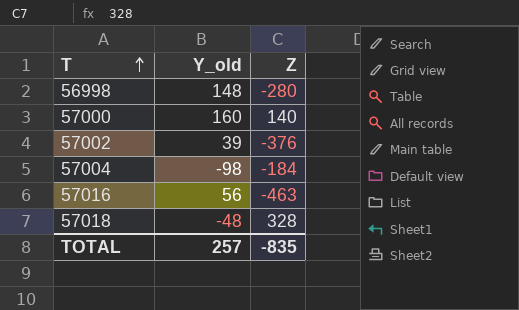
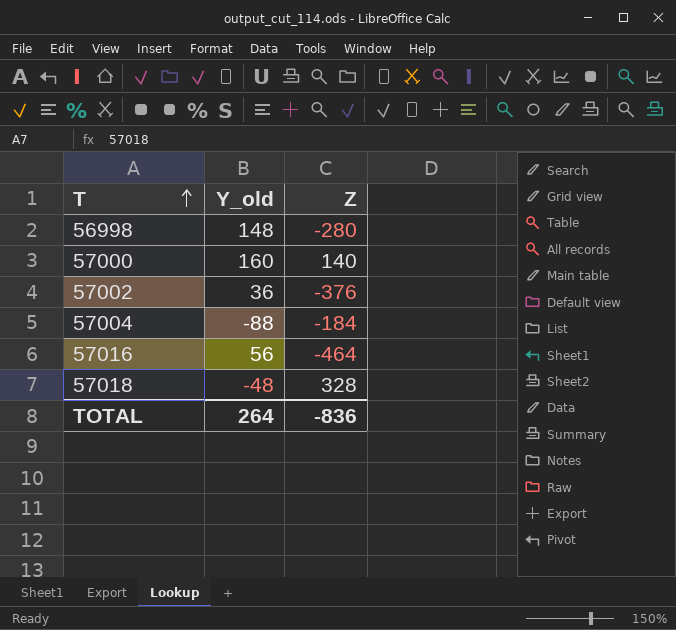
57002 | Y_old: 39 -> 36
57004 | Y_old: -98 -> -88
57016 | Z: -463 -> -464
TOTAL | Y_old: 257 -> 264
TOTAL | Z: -835 -> -836

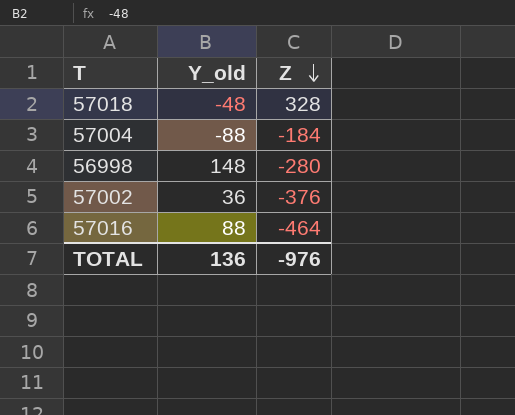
row order: T ascending -> Z descending
row 57000: 160 | 140 -> none
57016 | Y_old: 56 -> 88
TOTAL | Y_old: 264 -> 136
TOTAL | Z: -836 -> -976

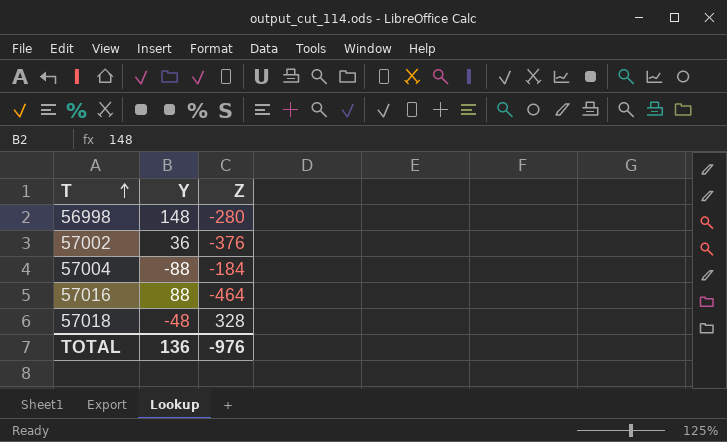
row order: Z descending -> T ascending
column name: Y_old -> Y

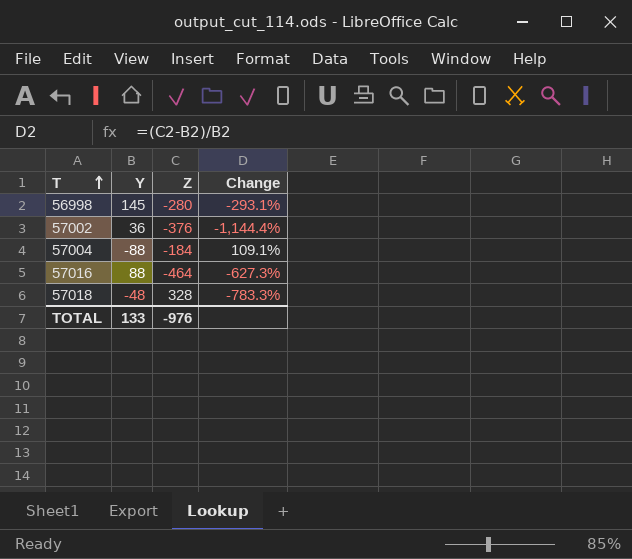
column Change | formula: none -> ([Z] - [Y]) / [Y]
56998 | Y: 148 -> 145
TOTAL | Y: 136 -> 133

